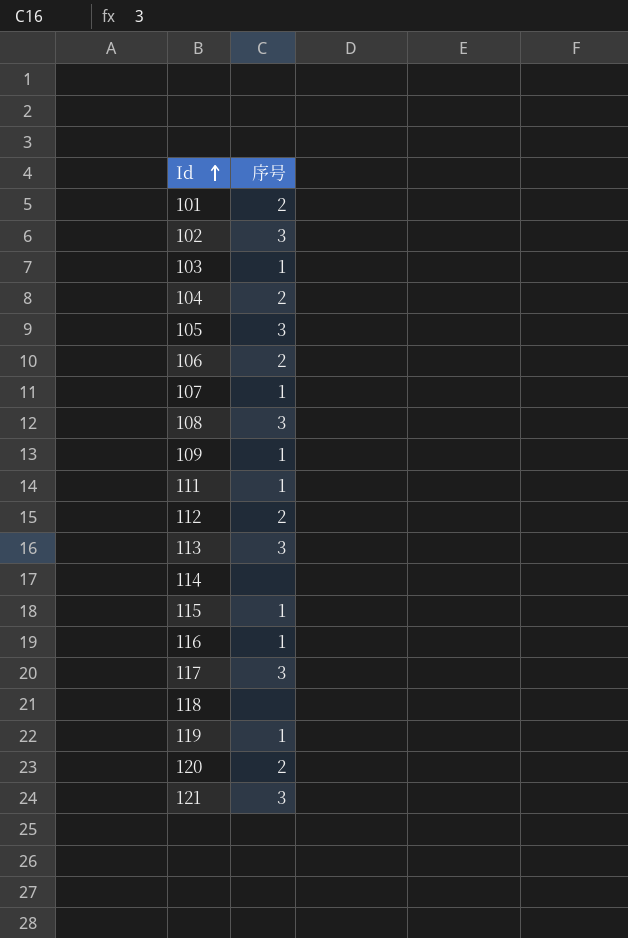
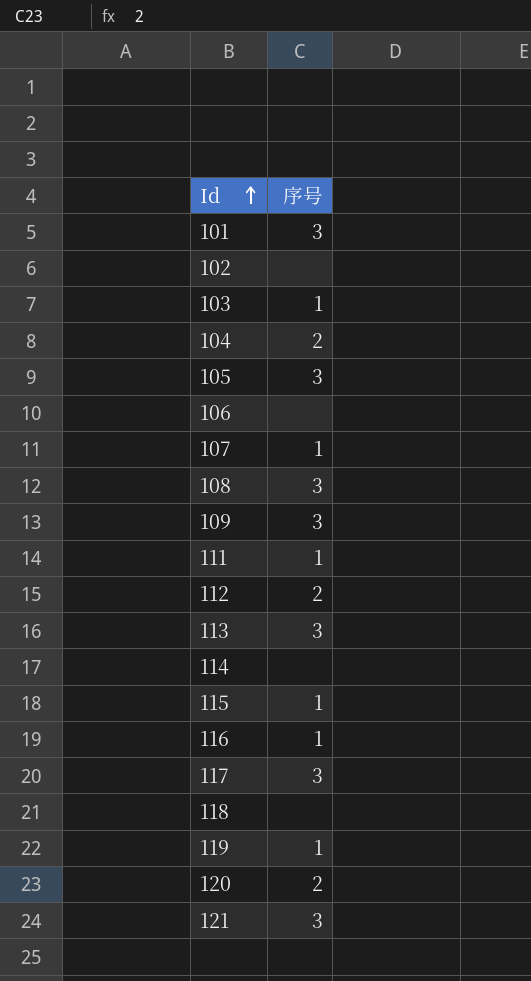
101 | 序号: 2 -> 3
102 | 序号: 3 -> none
106 | 序号: 2 -> none
109 | 序号: 1 -> 3

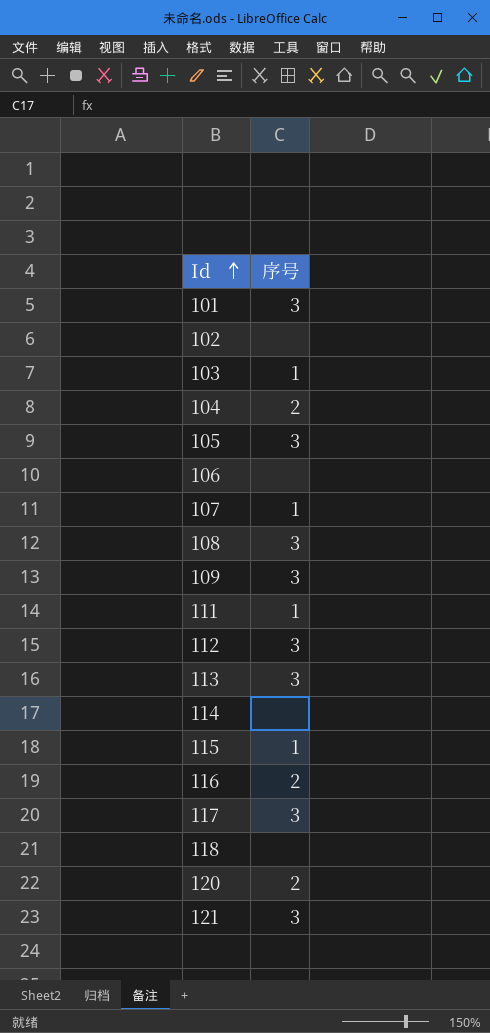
row 119: 1 -> none
112 | 序号: 2 -> 3
116 | 序号: 1 -> 2

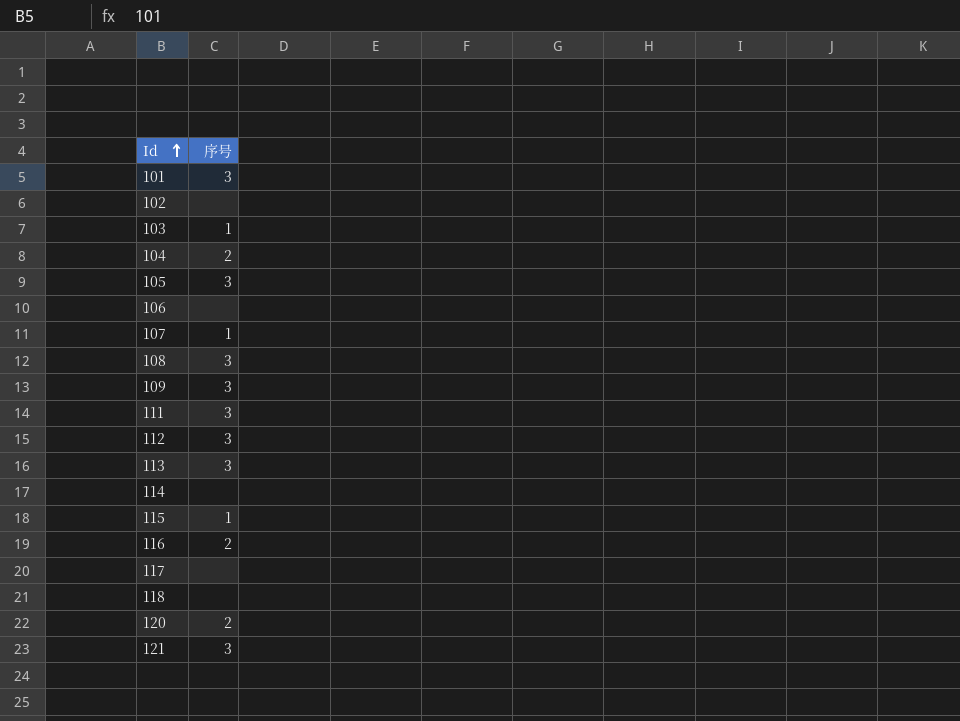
111 | 序号: 1 -> 3
117 | 序号: 3 -> none

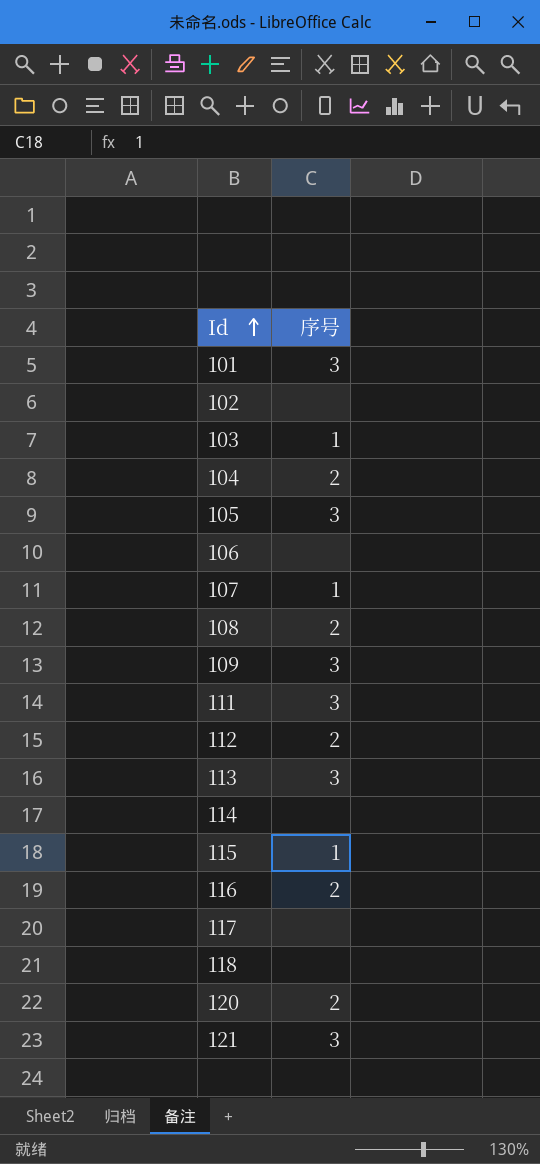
108 | 序号: 3 -> 2
112 | 序号: 3 -> 2

